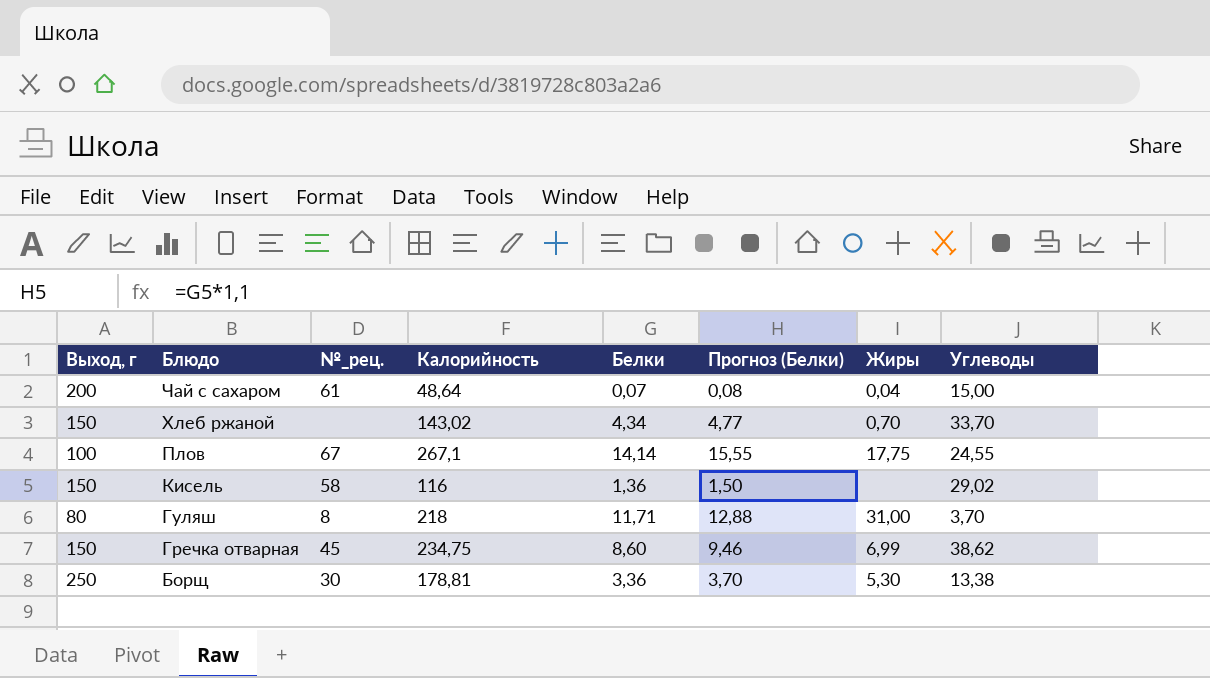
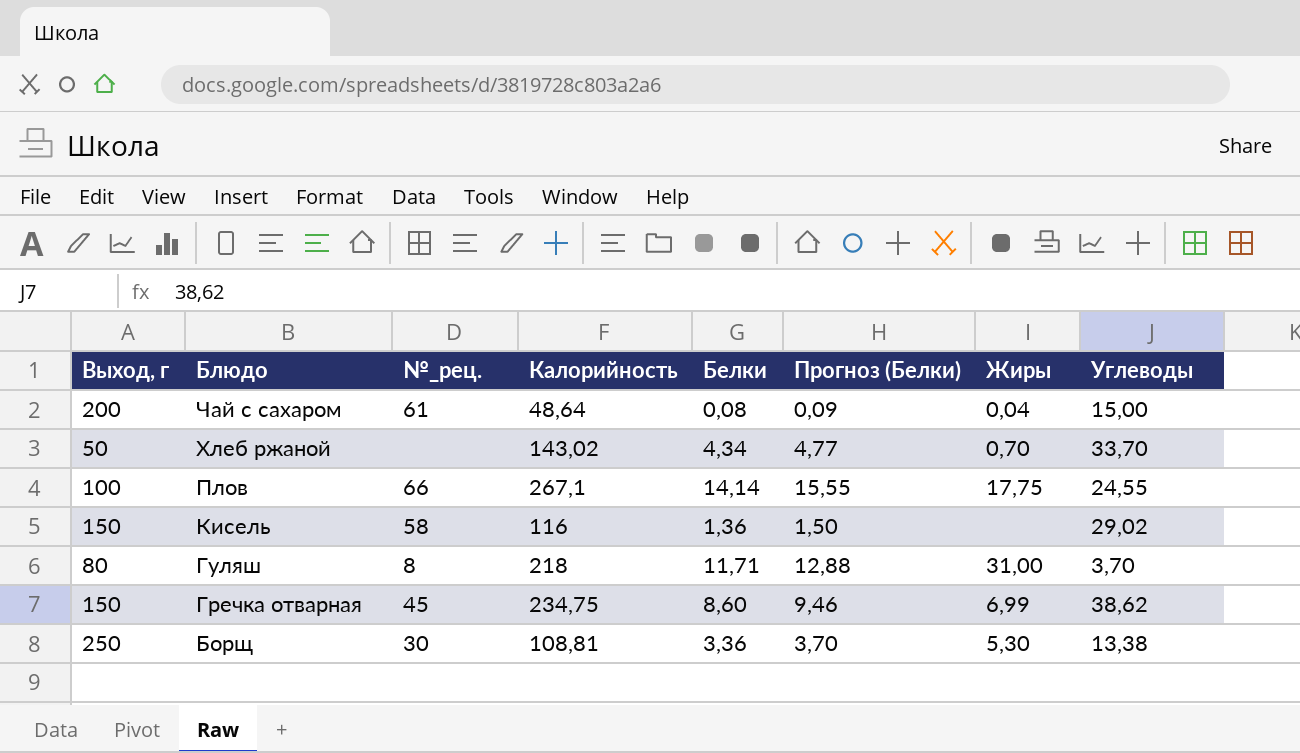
Чай с сахаром | Белки: 0,07 -> 0,08
Чай с сахаром | Прогноз (Белки): 0,08 -> 0,09
Хлеб ржаной | Выход, г: 150 -> 50
Плов | №_рец.: 67 -> 66
Борщ | Калорийность: 178,81 -> 108,81

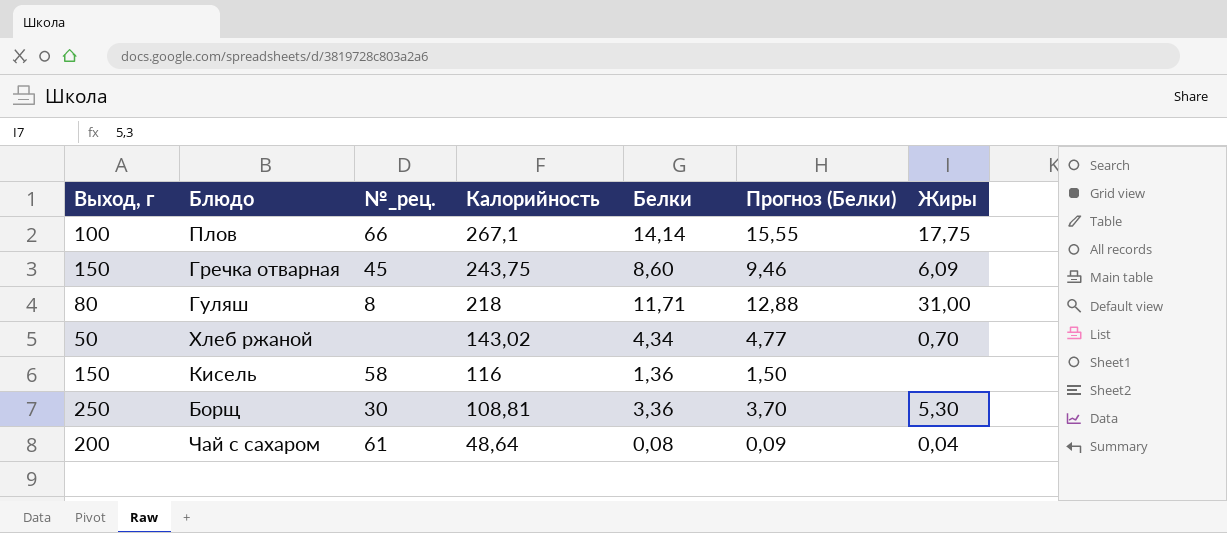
row order: Блюдо descending -> Калорийность descending
column Углеводы | position: 8 -> none
Гречка отварная | Калорийность: 234,75 -> 243,75
Гречка отварная | Жиры: 6,99 -> 6,09

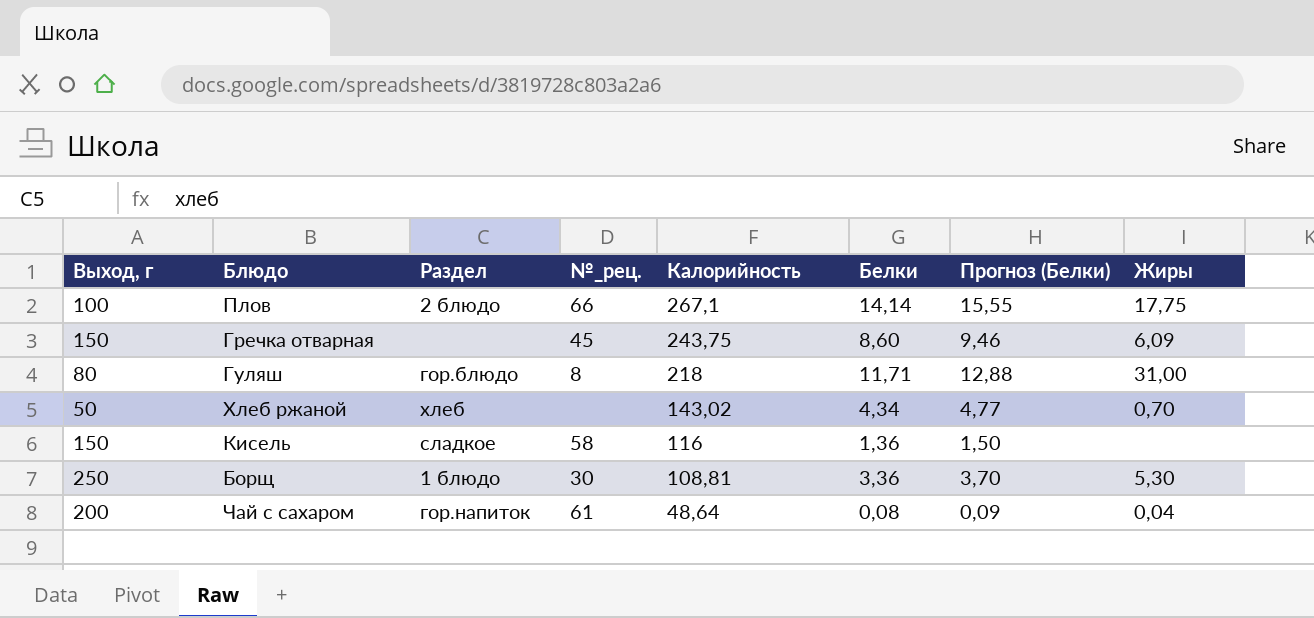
column Раздел | position: none -> 3

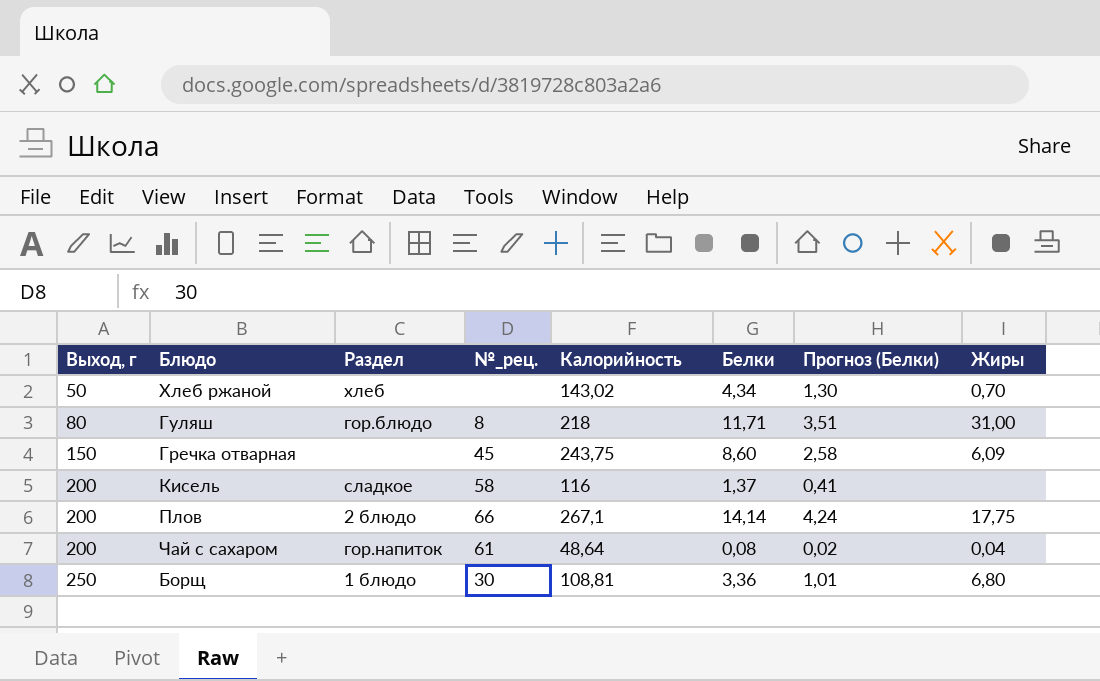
row order: Калорийность descending -> Выход, г ascending
column Прогноз (Белки) | formula: [Белки] * 1,1 -> [Белки] * 0,3
Кисель | Выход, г: 150 -> 200
Кисель | Белки: 1,36 -> 1,37
Плов | Выход, г: 100 -> 200
Борщ | Жиры: 5,30 -> 6,80

